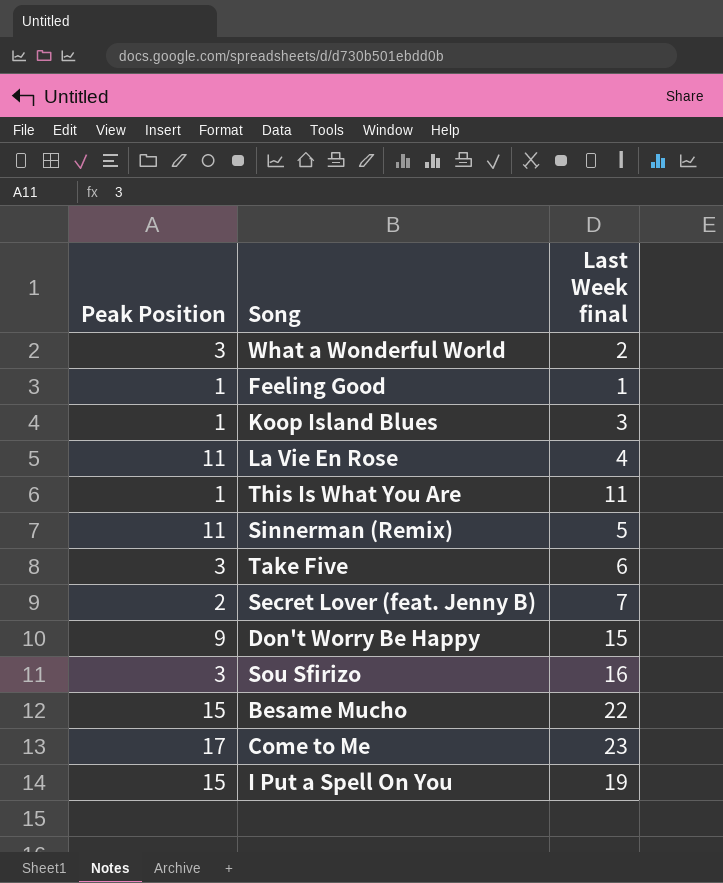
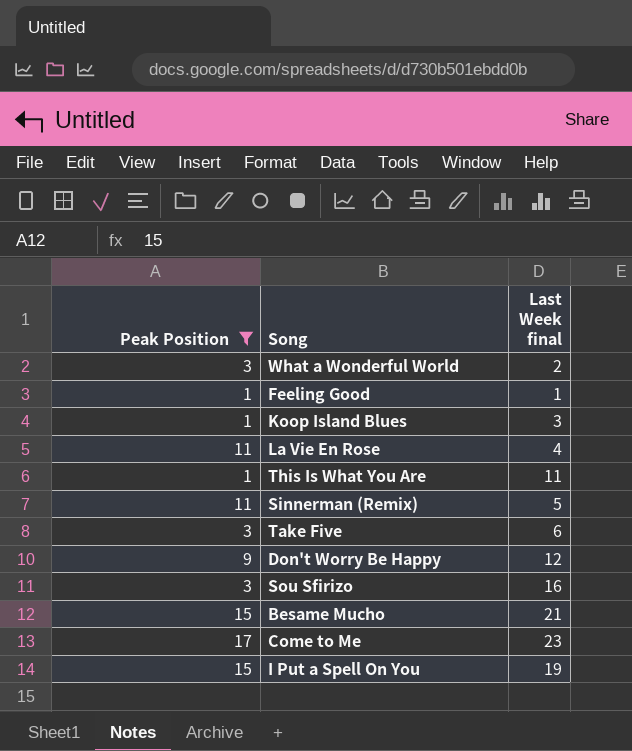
filter: none -> Peak Position != 2
Don't Worry Be Happy | Last Week final: 15 -> 12
Besame Mucho | Last Week final: 22 -> 21

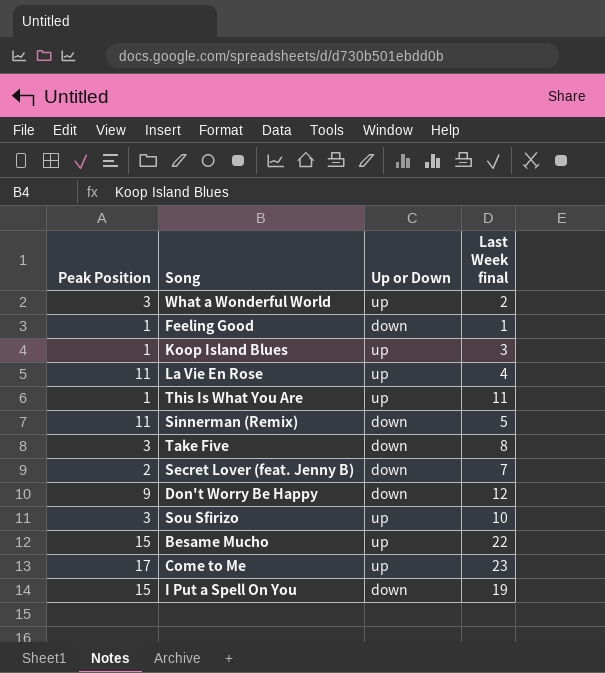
filter: Peak Position != 2 -> none
column Up or Down | position: none -> 3
Take Five | Last Week final: 6 -> 8
Sou Sfirizo | Last Week final: 16 -> 10
Besame Mucho | Last Week final: 21 -> 22

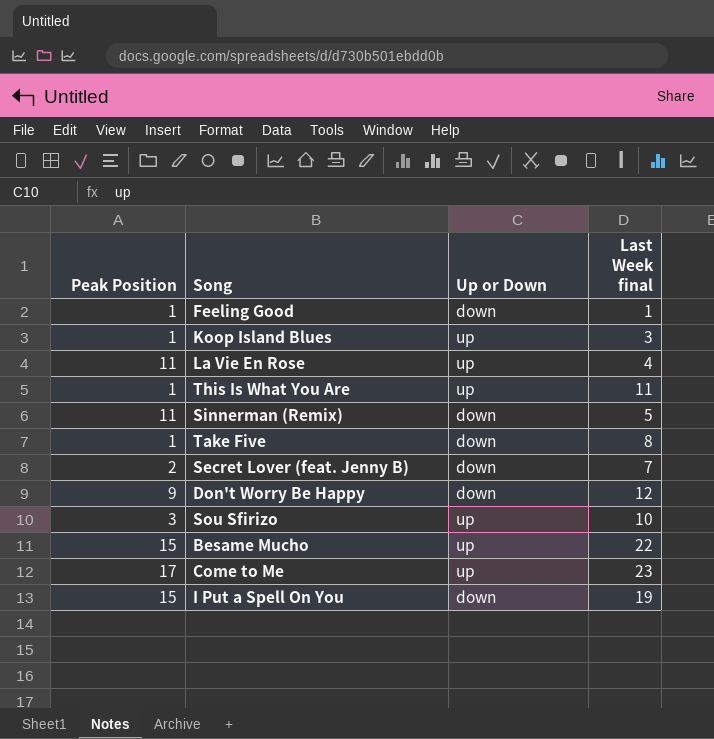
row What a Wonderful World: 3 | up | 2 -> none
Take Five | Peak Position: 3 -> 1

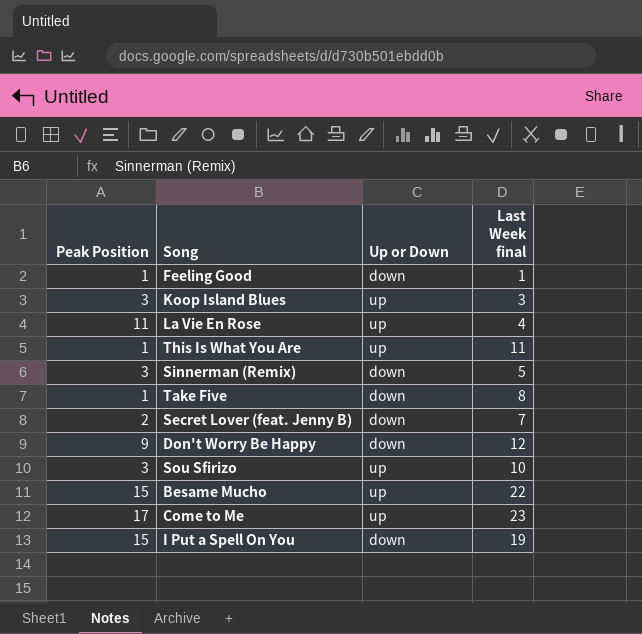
Koop Island Blues | Peak Position: 1 -> 3
Sinnerman (Remix) | Peak Position: 11 -> 3

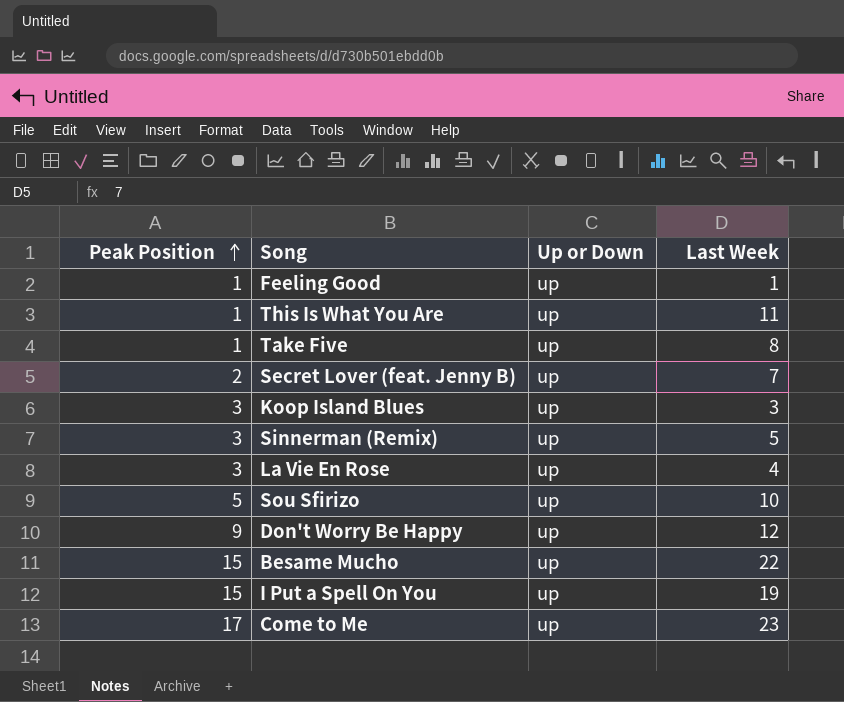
row order: none -> Peak Position ascending
column name: Last Week final -> Last Week
Feeling Good | Up or Down: down -> up
Take Five | Up or Down: down -> up
Secret Lover (feat. Jenny B) | Up or Down: down -> up
Sinnerman (Remix) | Up or Down: down -> up
La Vie En Rose | Peak Position: 11 -> 3
Sou Sfirizo | Peak Position: 3 -> 5
Don't Worry Be Happy | Up or Down: down -> up
I Put a Spell On You | Up or Down: down -> up

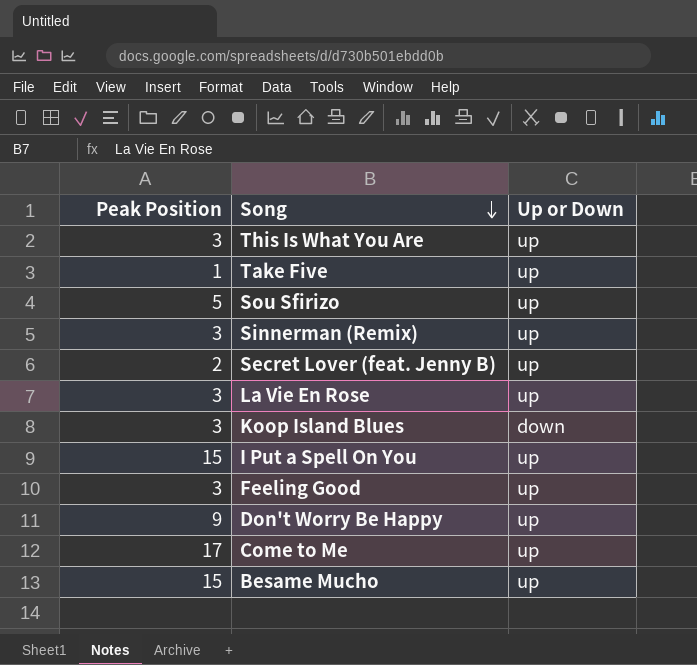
row order: Peak Position ascending -> Song descending
column Last Week | position: 4 -> none
This Is What You Are | Peak Position: 1 -> 3
Koop Island Blues | Up or Down: up -> down
Feeling Good | Peak Position: 1 -> 3

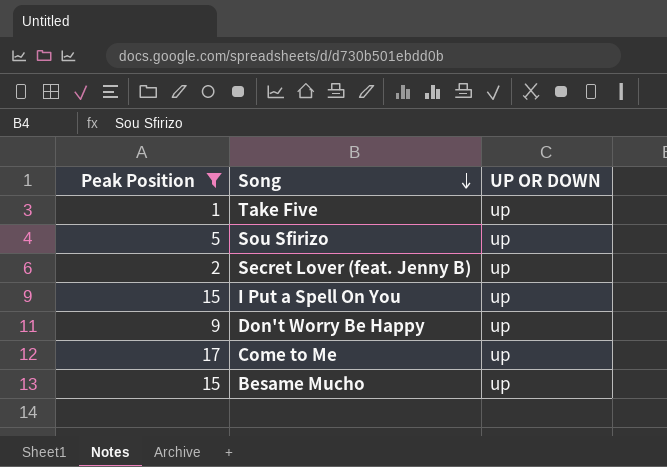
filter: none -> Peak Position != 3
column name: Up or Down -> UP OR DOWN

